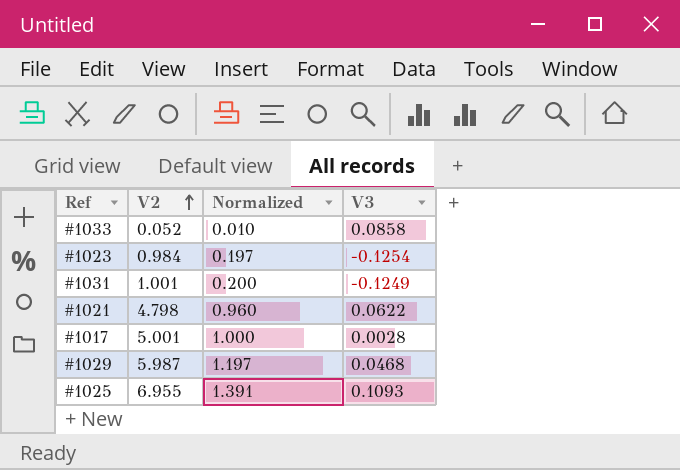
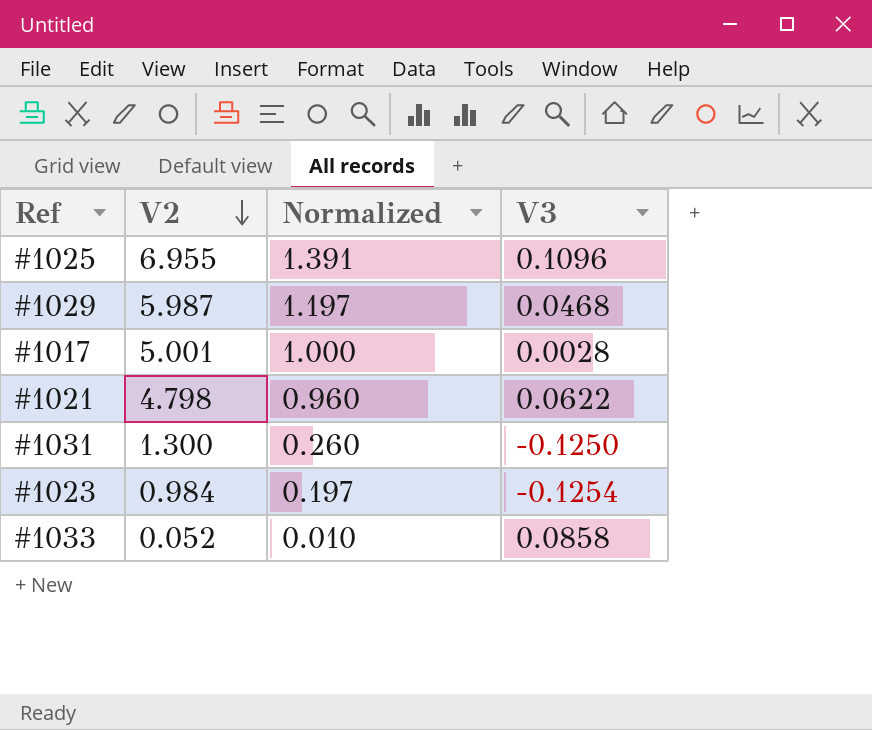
row order: V2 ascending -> V2 descending
#1025 | V3: 0.1093 -> 0.1096
#1031 | V2: 1.001 -> 1.300
#1031 | Normalized: 0.200 -> 0.260
#1031 | V3: -0.1249 -> -0.1250

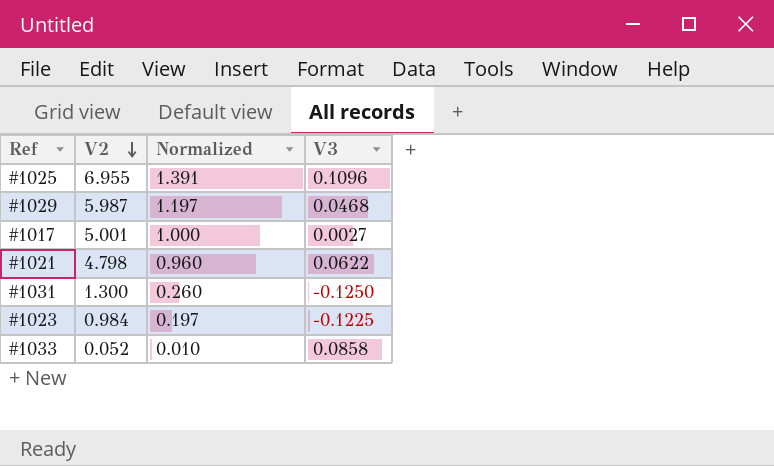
#1017 | V3: 0.0028 -> 0.0027
#1023 | V3: -0.1254 -> -0.1225

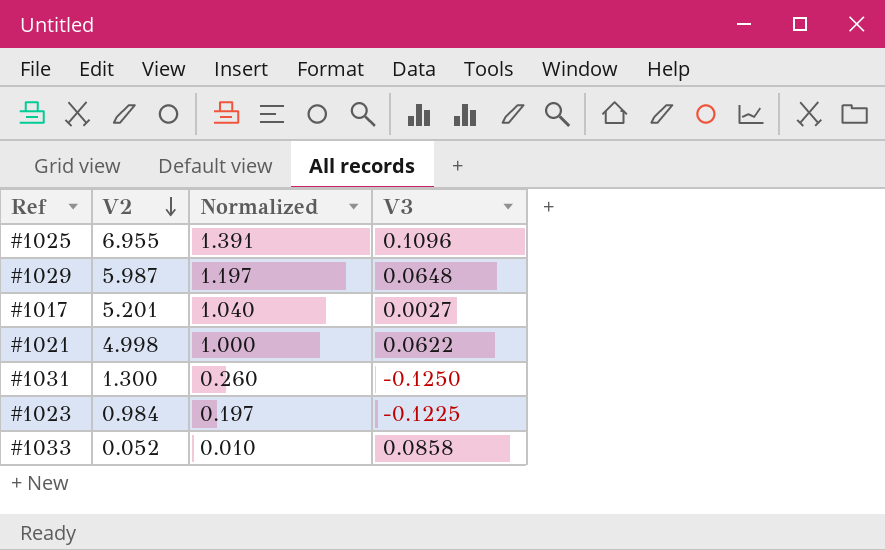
#1029 | V3: 0.0468 -> 0.0648
#1017 | V2: 5.001 -> 5.201
#1017 | Normalized: 1.000 -> 1.040
#1021 | V2: 4.798 -> 4.998
#1021 | Normalized: 0.960 -> 1.000

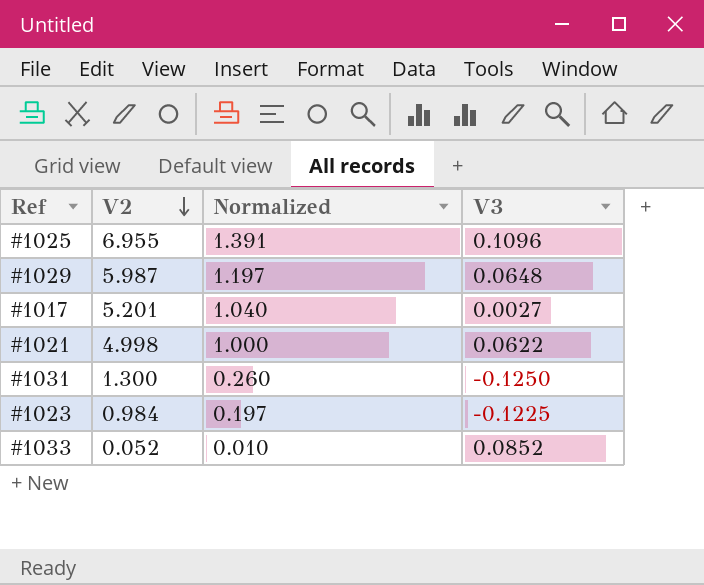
#1033 | V3: 0.0858 -> 0.0852

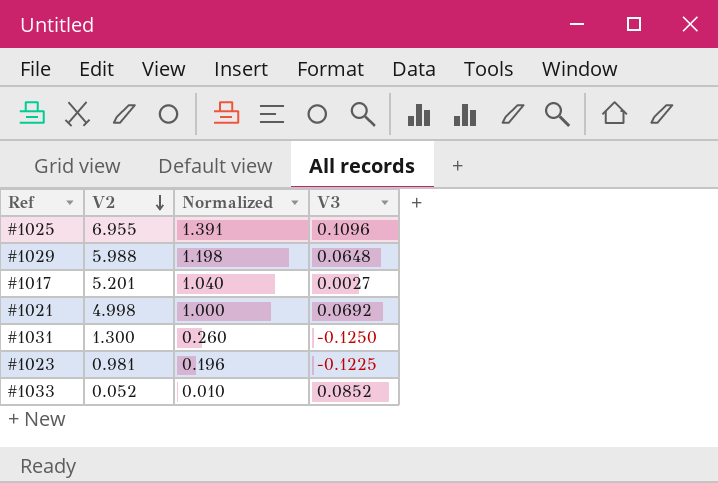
#1029 | V2: 5.987 -> 5.988
#1029 | Normalized: 1.197 -> 1.198
#1021 | V3: 0.0622 -> 0.0692
#1023 | V2: 0.984 -> 0.981
#1023 | Normalized: 0.197 -> 0.196

